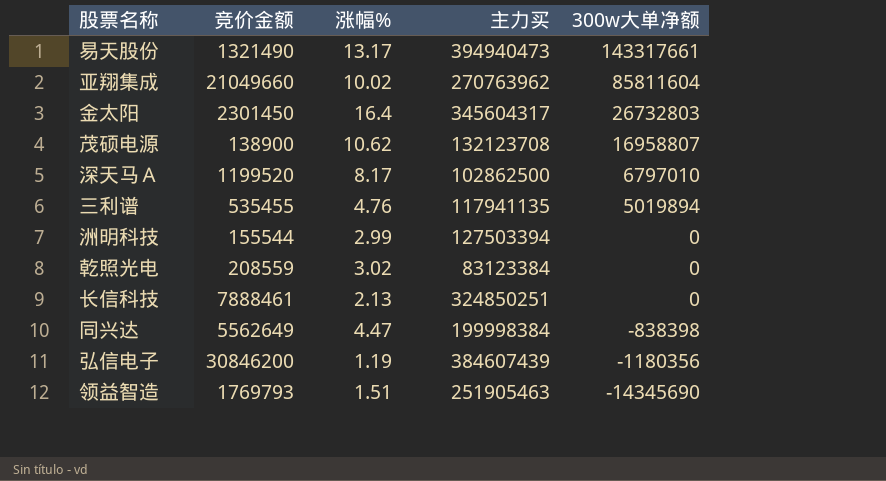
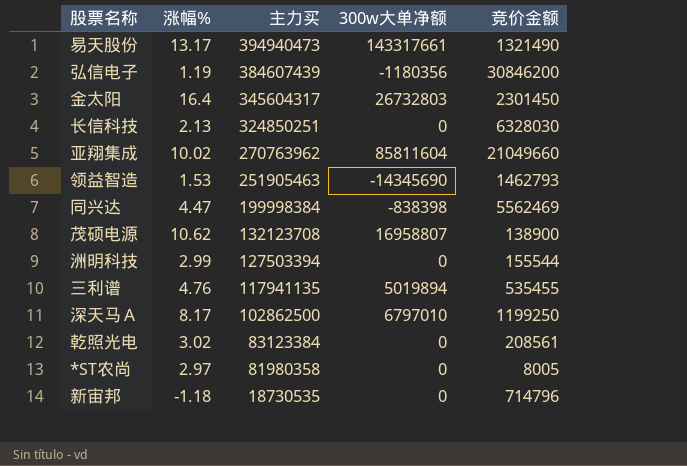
row order: 300w大单净额 descending -> 主力买 descending
column 竞价金额 | position: 2 -> 5
长信科技 | 竞价金额: 7888461 -> 6328030
领益智造 | 涨幅%: 1.51 -> 1.53
领益智造 | 竞价金额: 1769793 -> 1462793
同兴达 | 竞价金额: 5562649 -> 5562469
深天马Ａ | 竞价金额: 1199520 -> 1199250
乾照光电 | 竞价金额: 208559 -> 208561
row *ST农尚: none -> 2.97 | 81980358 | 0 | 8005
row 新宙邦: none -> -1.18 | 18730535 | 0 | 714796

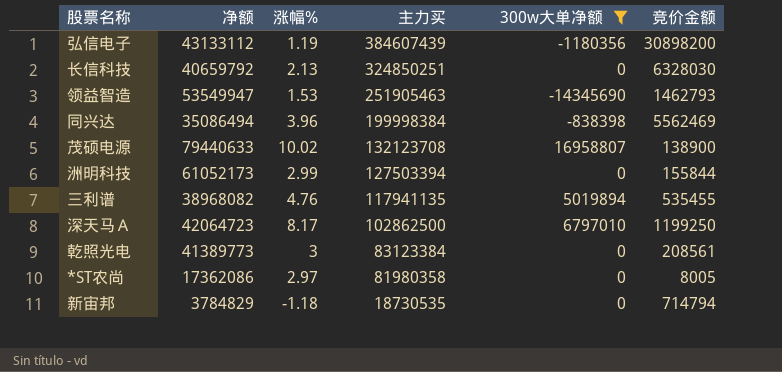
filter: none -> 300w大单净额 <= 16958807
column 净额 | position: none -> 2
弘信电子 | 竞价金额: 30846200 -> 30898200
同兴达 | 涨幅%: 4.47 -> 3.96
茂硕电源 | 涨幅%: 10.62 -> 10.02
洲明科技 | 竞价金额: 155544 -> 155844
乾照光电 | 涨幅%: 3.02 -> 3
新宙邦 | 竞价金额: 714796 -> 714794

